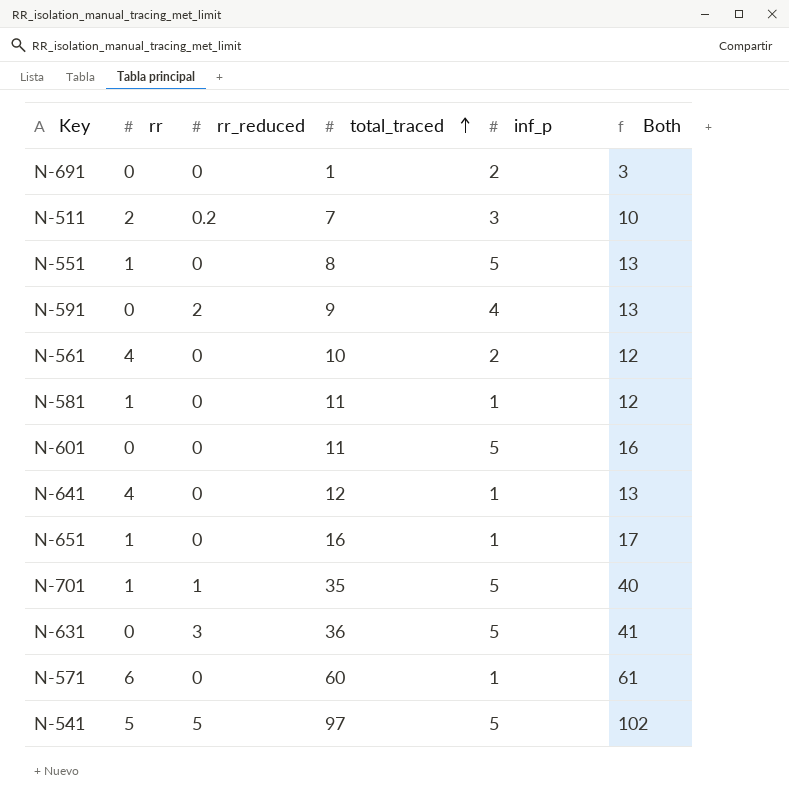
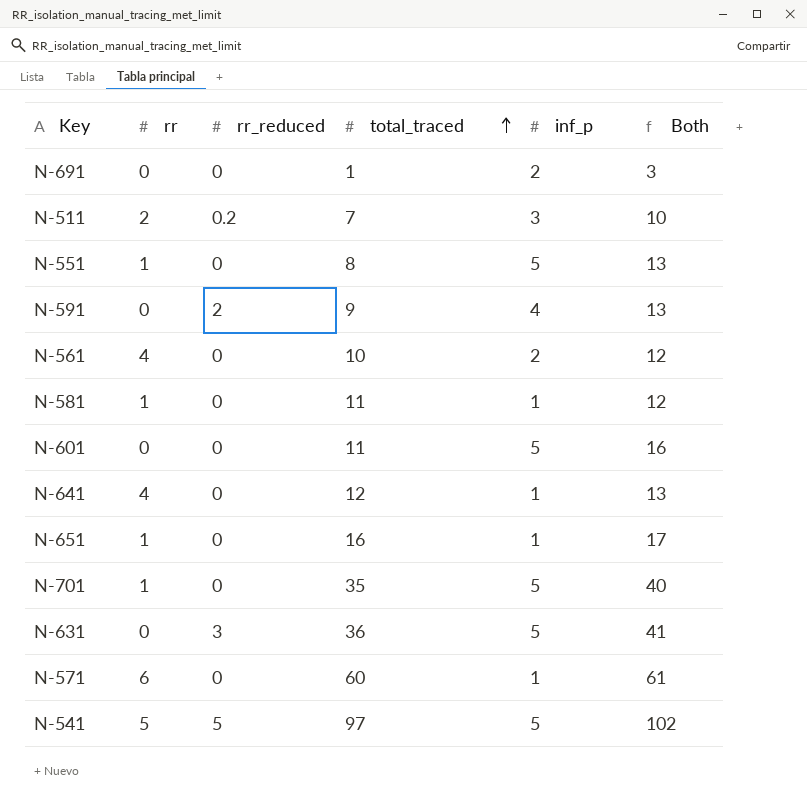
N-701 | rr_reduced: 1 -> 0

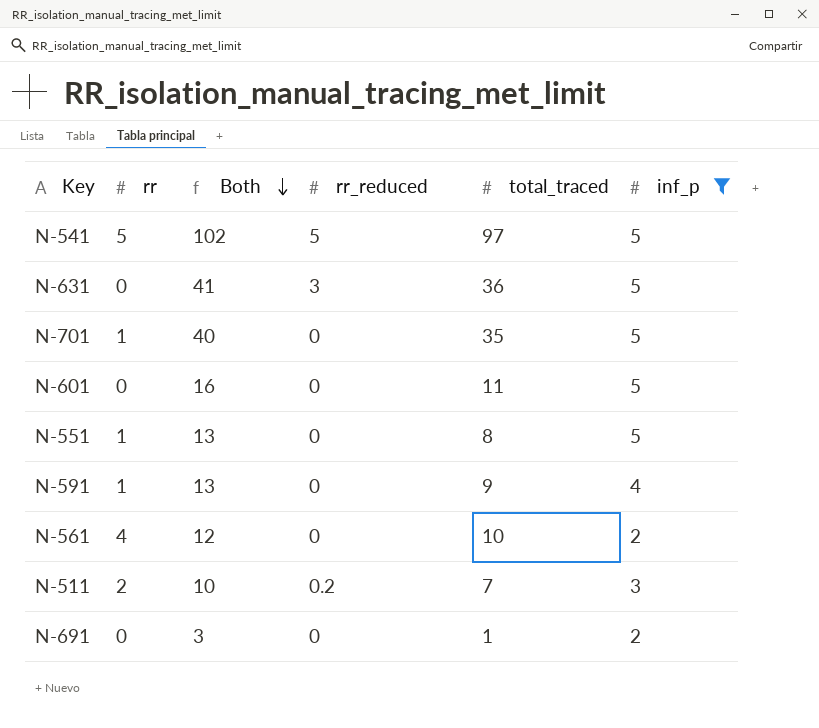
filter: none -> inf_p != 1
row order: total_traced ascending -> Both descending
column Both | position: 6 -> 3
N-591 | rr: 0 -> 1
N-591 | rr_reduced: 2 -> 0

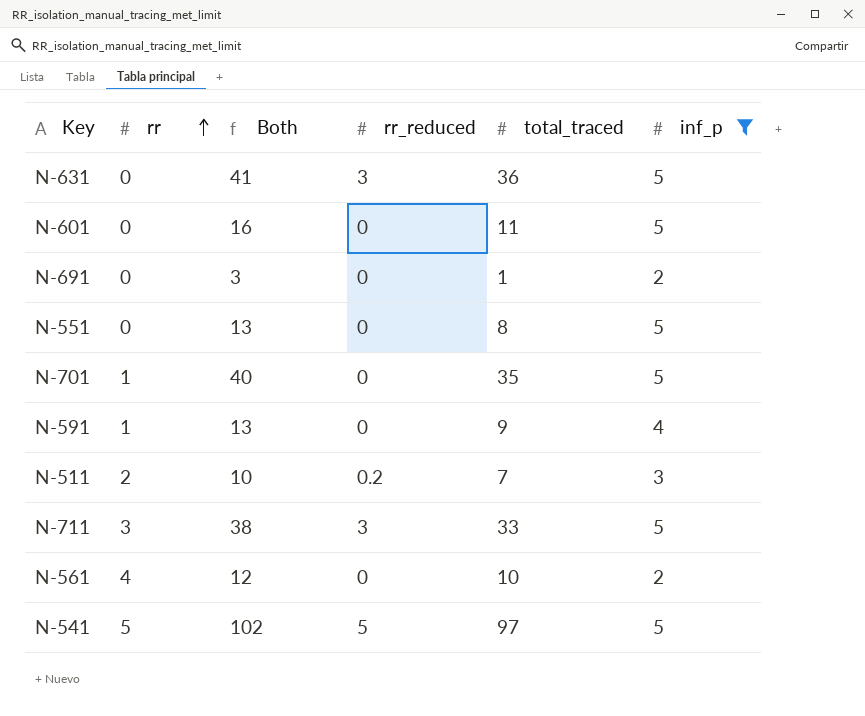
row order: Both descending -> rr ascending
N-551 | rr: 1 -> 0
row N-711: none -> 3 | 38 | 3 | 33 | 5

